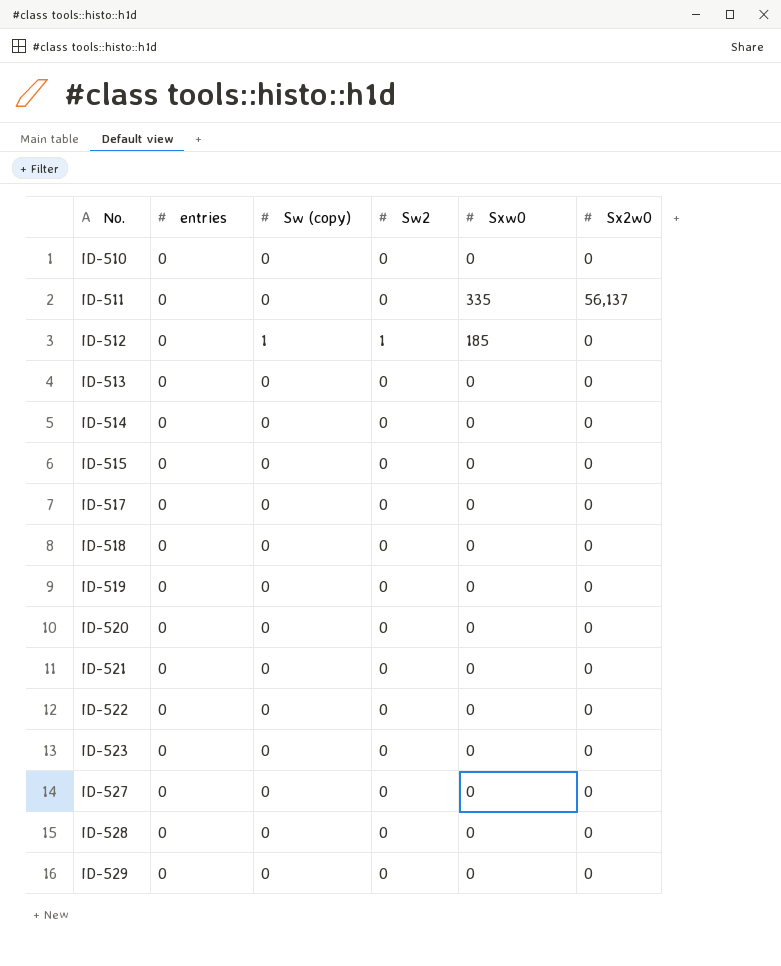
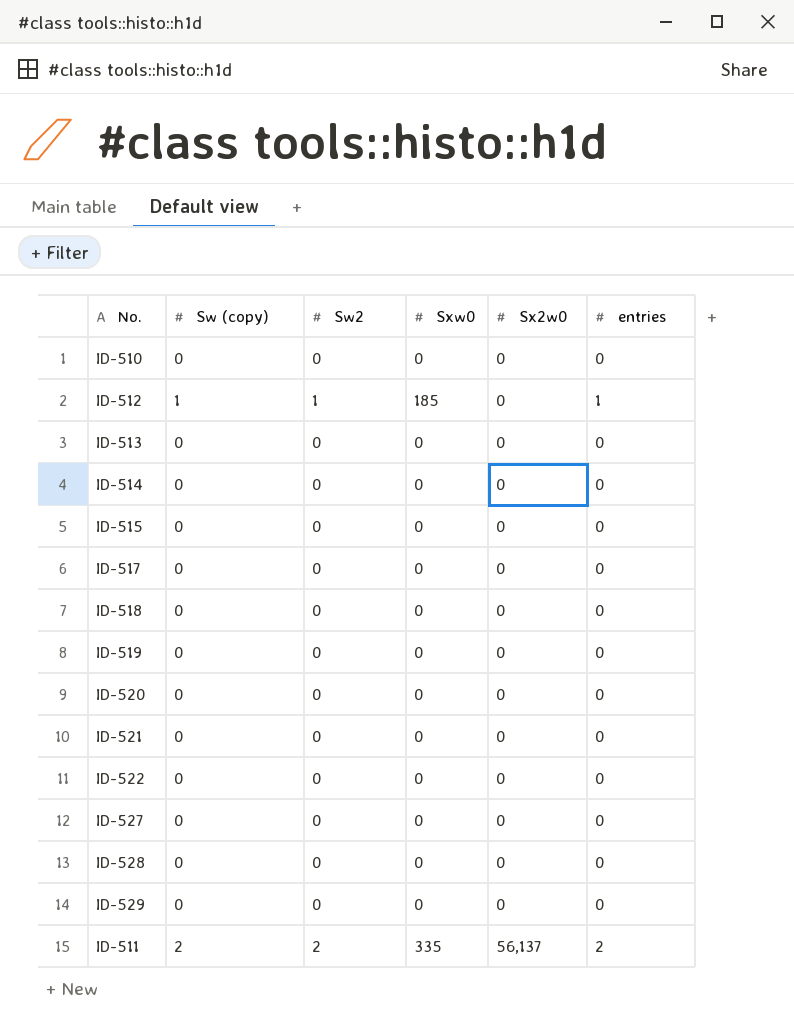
row order: No. ascending -> Sx2w0 ascending
column entries | position: 2 -> 6
row ID-523: 0 | 0 | 0 | 0 | 0 -> none
ID-512 | entries: 0 -> 1
ID-511 | Sw (copy): 0 -> 2
ID-511 | Sw2: 0 -> 2
ID-511 | entries: 0 -> 2

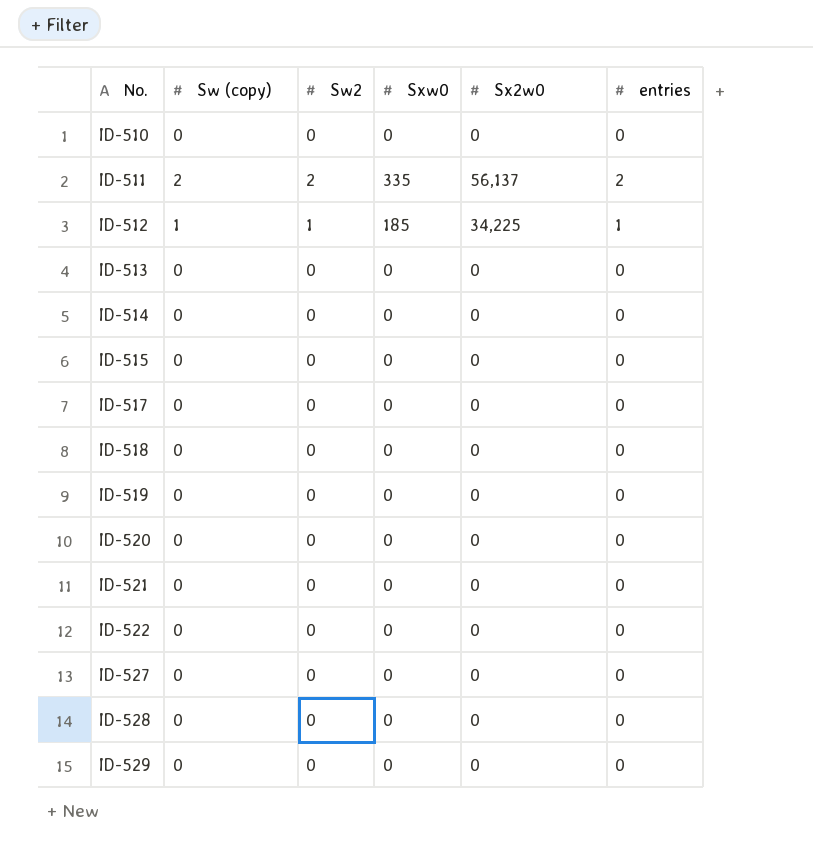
row order: Sx2w0 ascending -> No. ascending
ID-512 | Sx2w0: 0 -> 34,225

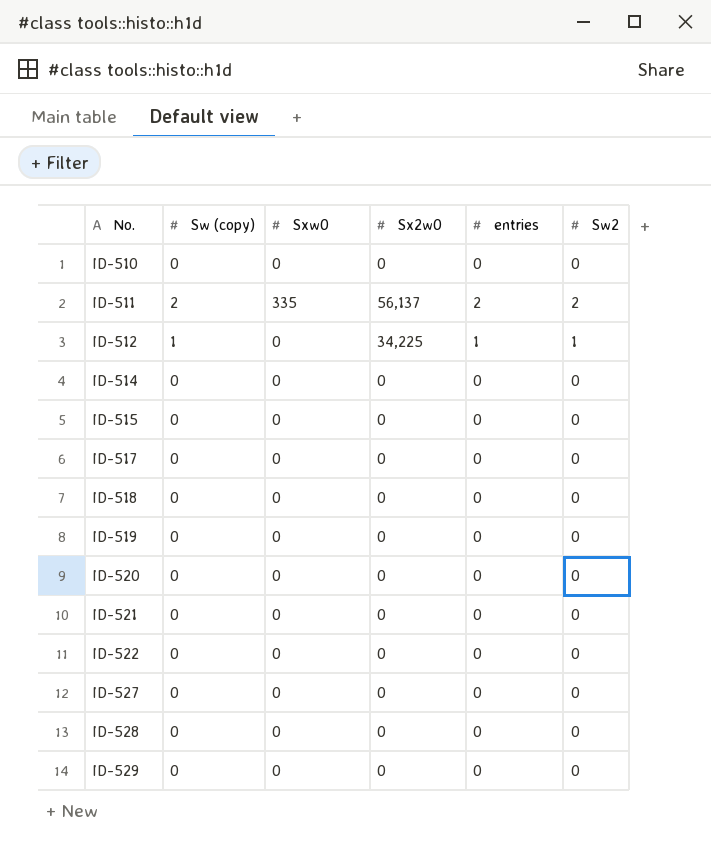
column Sw2 | position: 3 -> 6
row ID-513: 0 | 0 | 0 | 0 | 0 -> none
ID-512 | Sxw0: 185 -> 0

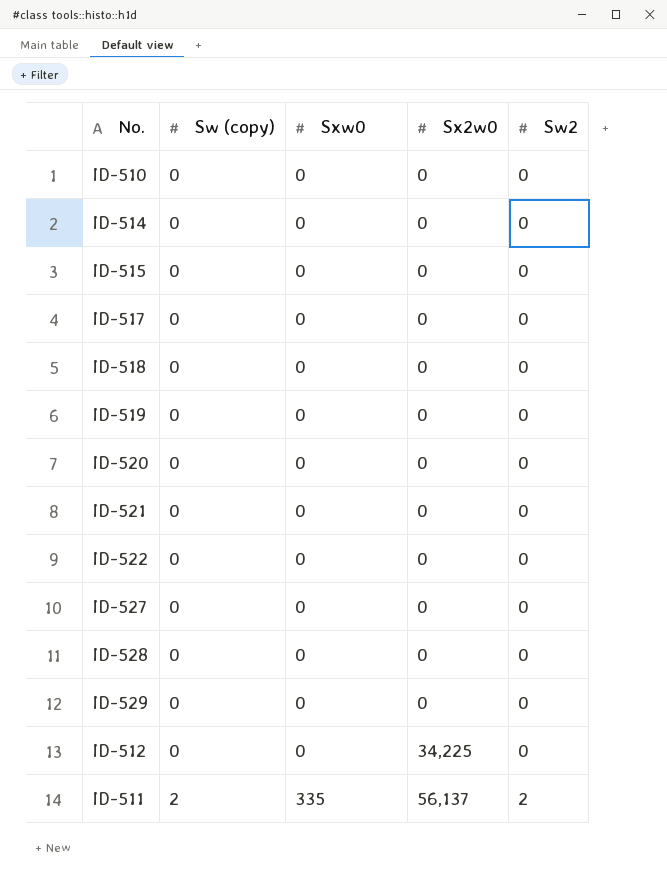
row order: No. ascending -> Sw (copy) ascending
column entries | position: 5 -> none
ID-512 | Sw (copy): 1 -> 0
ID-512 | Sw2: 1 -> 0

